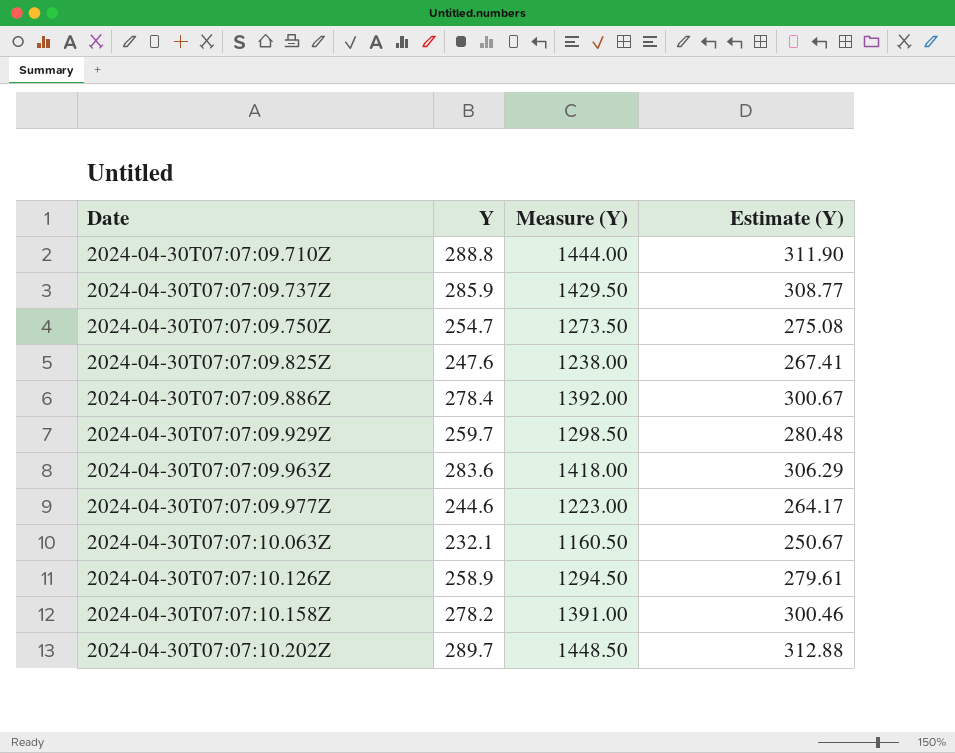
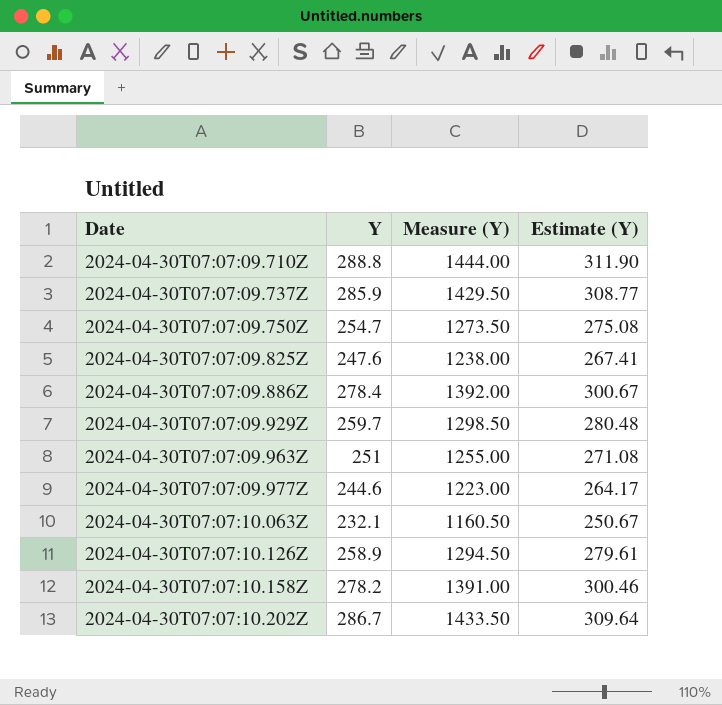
2024-04-30T07:07:09.963Z | Y: 283.6 -> 251
2024-04-30T07:07:09.963Z | Measure (Y): 1418.00 -> 1255.00
2024-04-30T07:07:09.963Z | Estimate (Y): 306.29 -> 271.08
2024-04-30T07:07:10.202Z | Y: 289.7 -> 286.7
2024-04-30T07:07:10.202Z | Measure (Y): 1448.50 -> 1433.50
2024-04-30T07:07:10.202Z | Estimate (Y): 312.88 -> 309.64

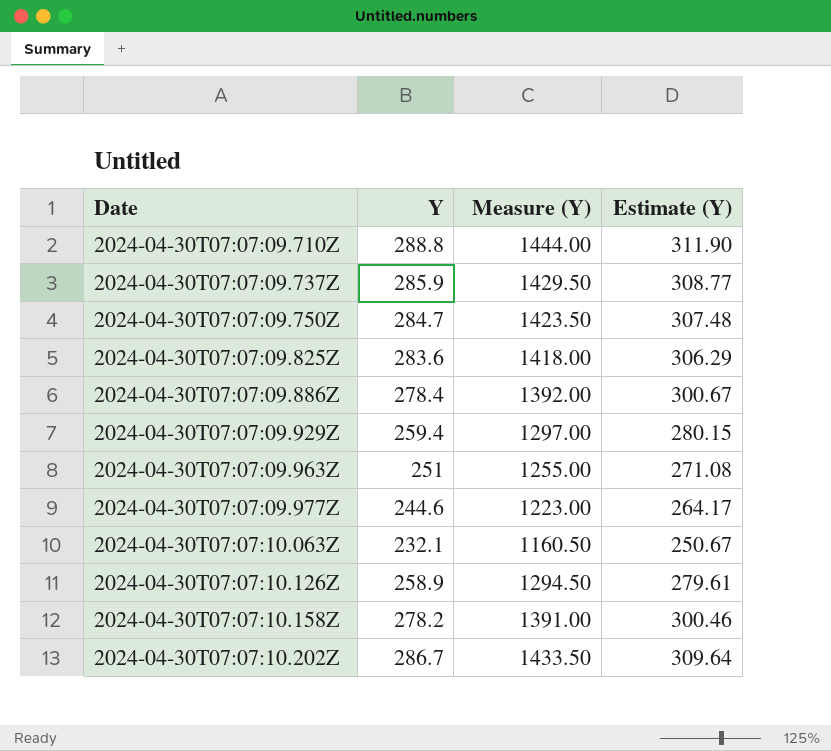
2024-04-30T07:07:09.750Z | Y: 254.7 -> 284.7
2024-04-30T07:07:09.750Z | Measure (Y): 1273.50 -> 1423.50
2024-04-30T07:07:09.750Z | Estimate (Y): 275.08 -> 307.48
2024-04-30T07:07:09.825Z | Y: 247.6 -> 283.6
2024-04-30T07:07:09.825Z | Measure (Y): 1238.00 -> 1418.00
2024-04-30T07:07:09.825Z | Estimate (Y): 267.41 -> 306.29
2024-04-30T07:07:09.929Z | Y: 259.7 -> 259.4
2024-04-30T07:07:09.929Z | Measure (Y): 1298.50 -> 1297.00
2024-04-30T07:07:09.929Z | Estimate (Y): 280.48 -> 280.15

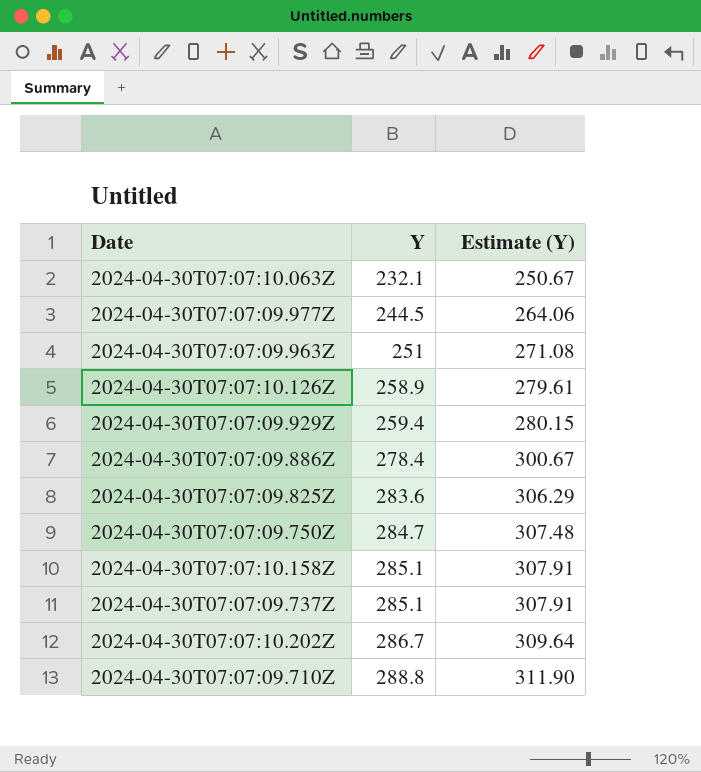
row order: Date ascending -> Y ascending
column Measure (Y) | formula: [Y] * 5 -> none
2024-04-30T07:07:09.977Z | Y: 244.6 -> 244.5
2024-04-30T07:07:09.977Z | Estimate (Y): 264.17 -> 264.06
2024-04-30T07:07:10.158Z | Y: 278.2 -> 285.1
2024-04-30T07:07:10.158Z | Estimate (Y): 300.46 -> 307.91
2024-04-30T07:07:09.737Z | Y: 285.9 -> 285.1
2024-04-30T07:07:09.737Z | Estimate (Y): 308.77 -> 307.91

